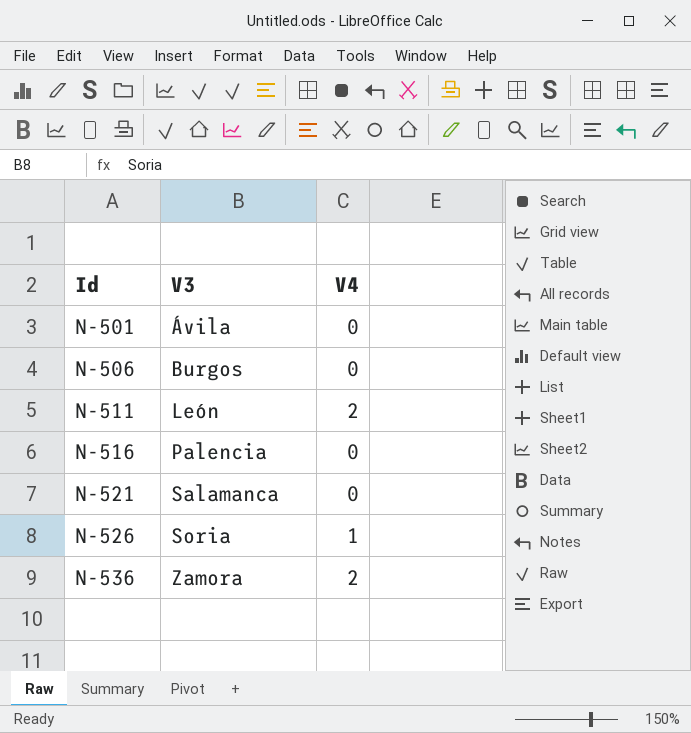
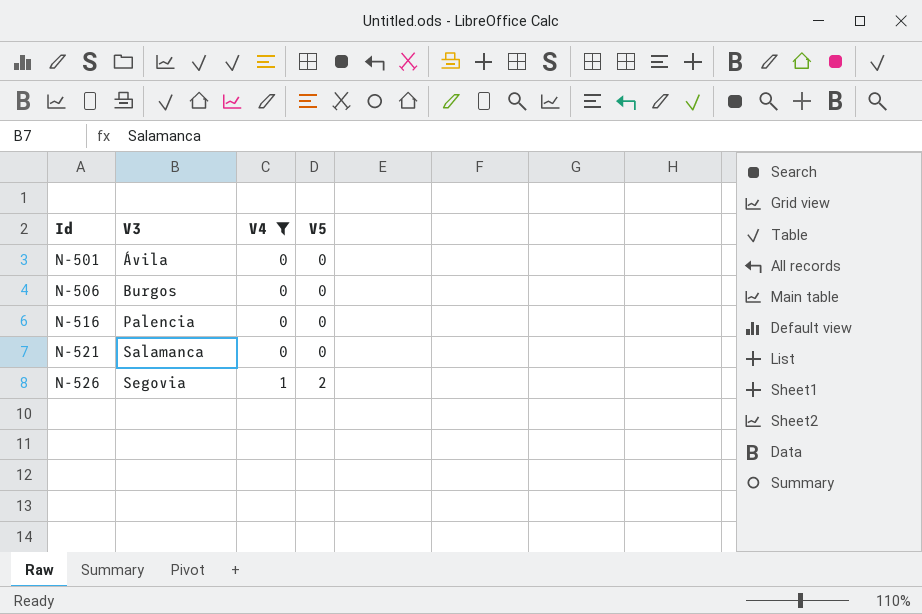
filter: none -> V4 != 2
column V5 | position: none -> 4
N-526 | V3: Soria -> Segovia

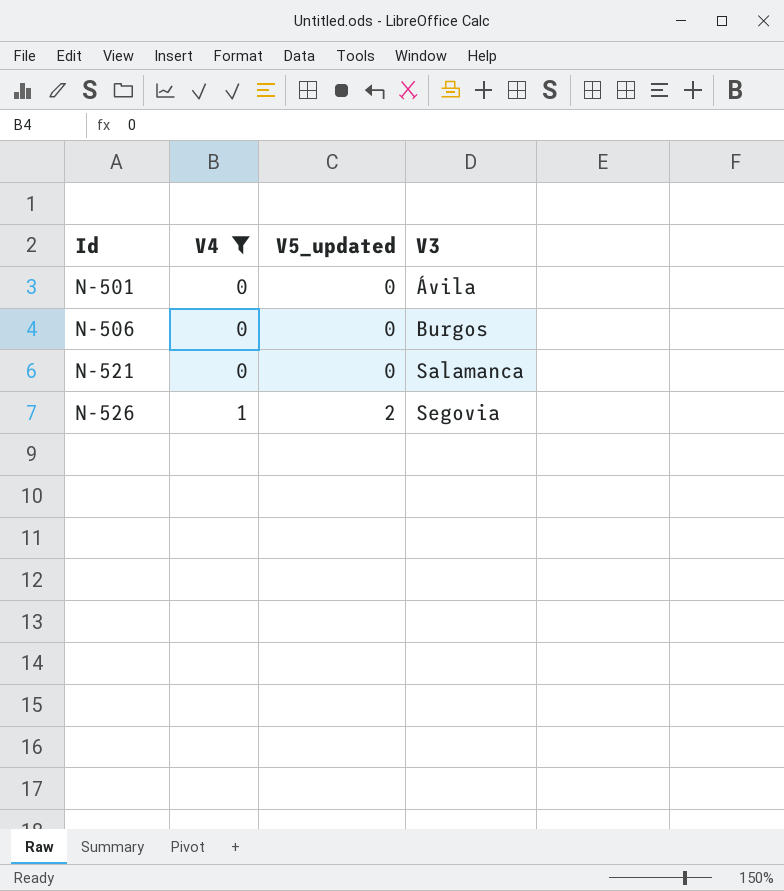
column name: V5 -> V5_updated
column V3 | position: 2 -> 4
row N-516: Palencia | 0 | 0 -> none

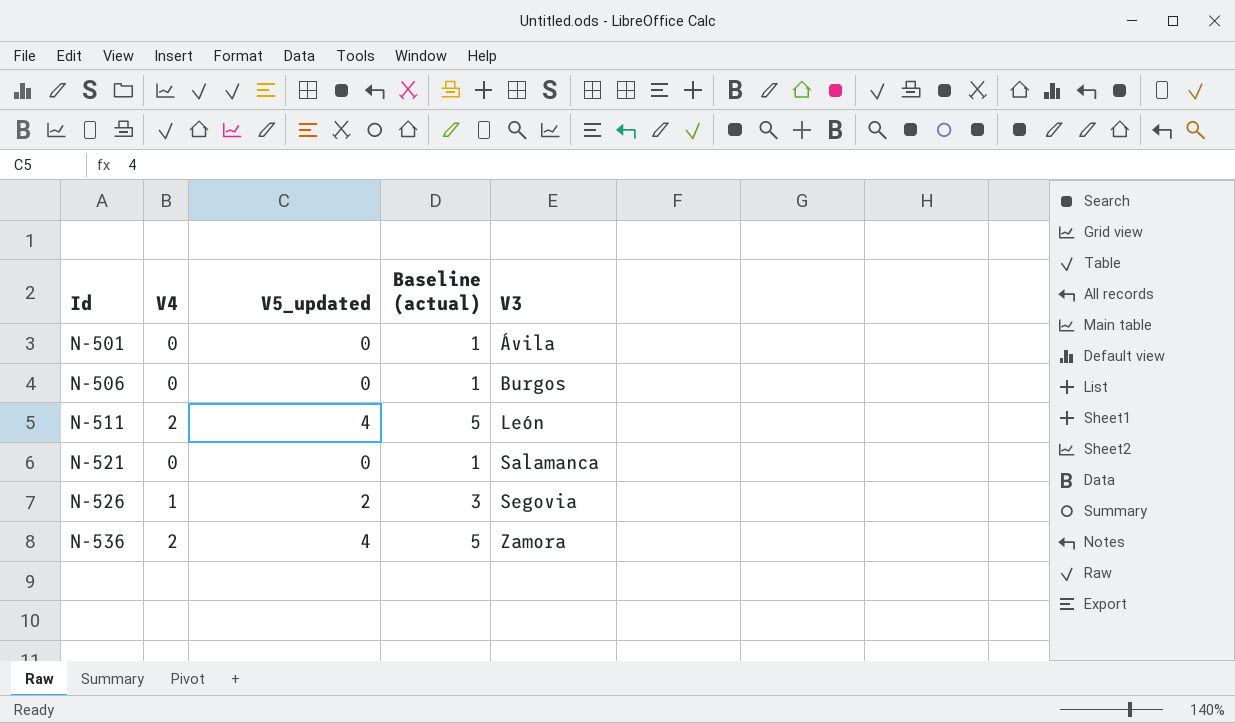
filter: V4 != 2 -> none
column Baseline (actual) | formula: none -> [V5_updated] + 1

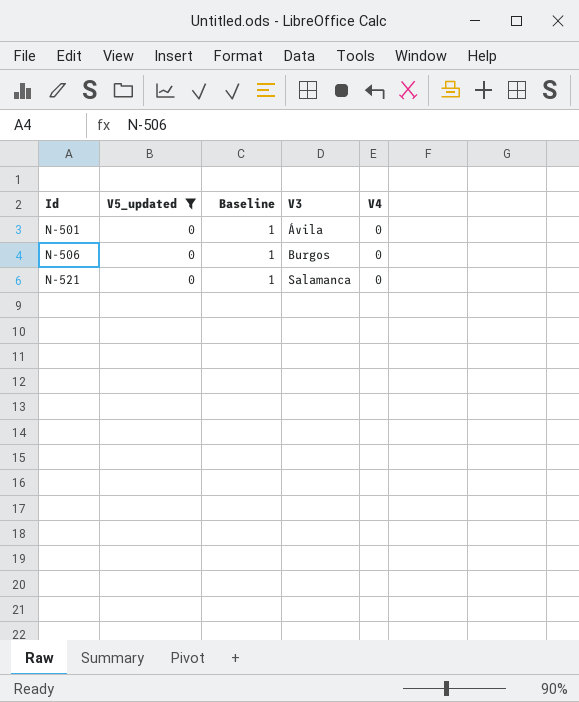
filter: none -> V5_updated = 0
column name: Baseline (actual) -> Baseline
column V4 | position: 2 -> 5

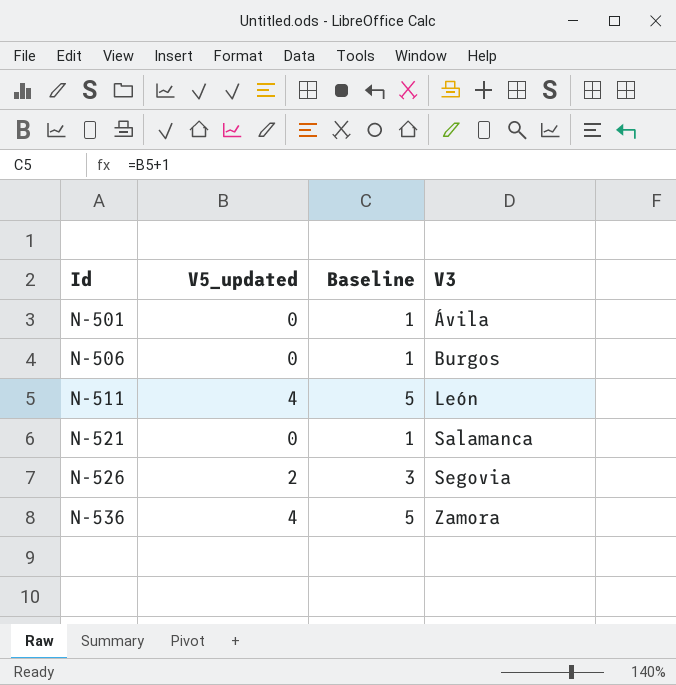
filter: V5_updated = 0 -> none
column V4 | position: 5 -> none

